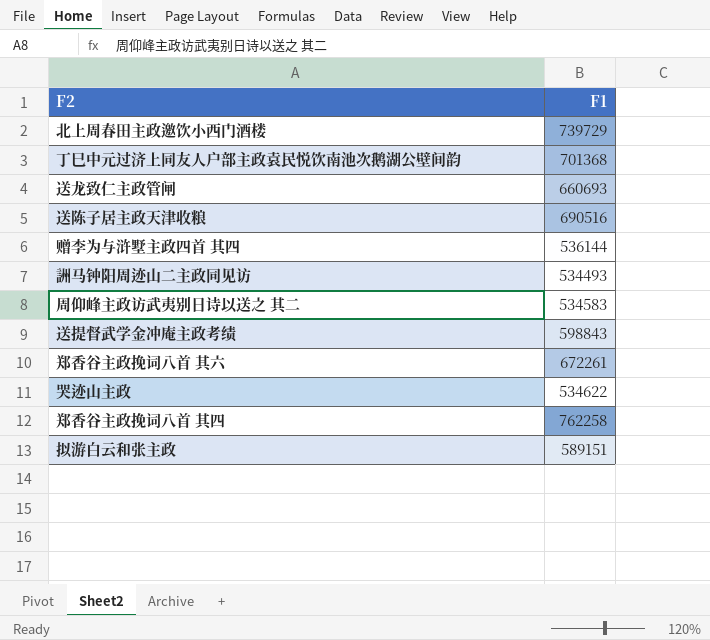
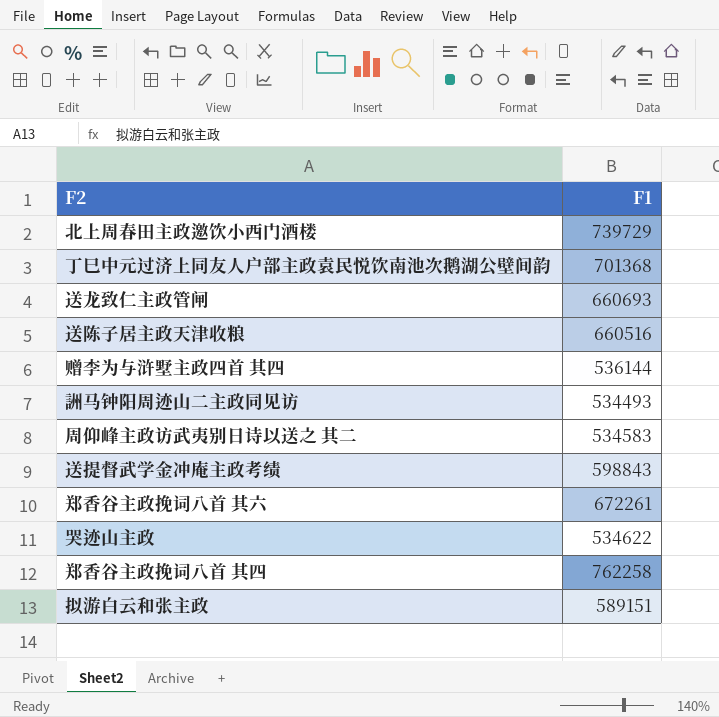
送陈子居主政天津收粮 | F1: 690516 -> 660516

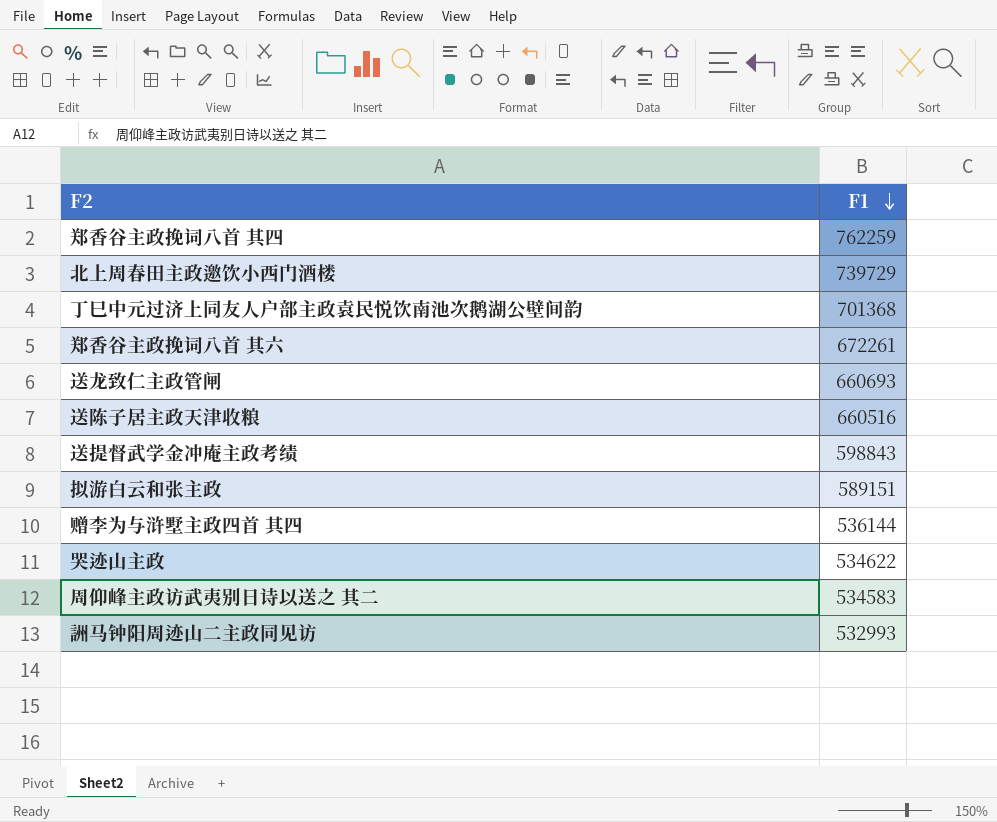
row order: none -> F1 descending
郑香谷主政挽词八首 其四 | F1: 762258 -> 762259
詶马钟阳周迹山二主政同见访 | F1: 534493 -> 532993

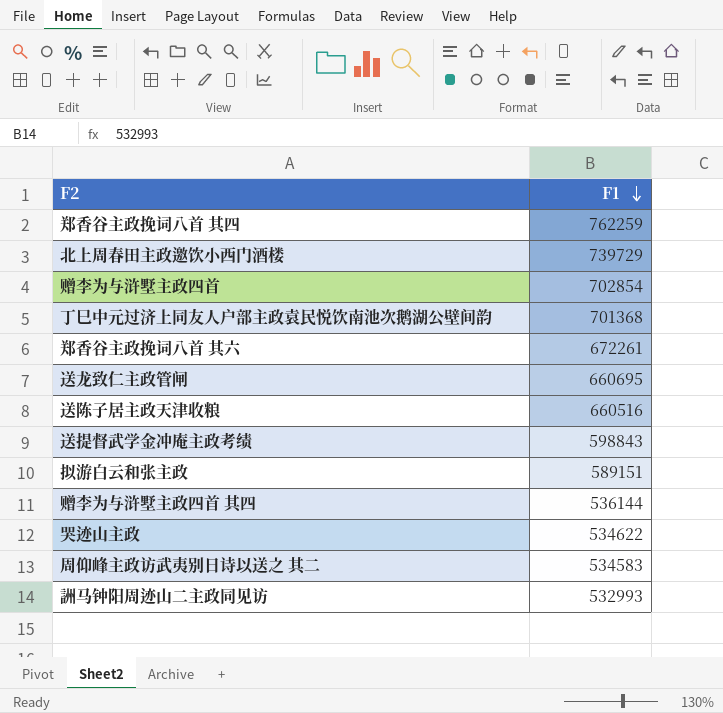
row 赠李为与浒墅主政四首: none -> 702854
送龙致仁主政管闸 | F1: 660693 -> 660695

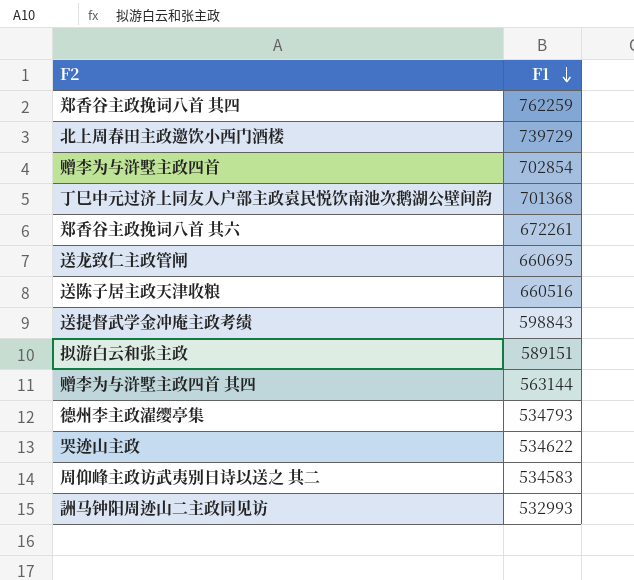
赠李为与浒墅主政四首 其四 | F1: 536144 -> 563144
row 德州李主政濯缨亭集: none -> 534793

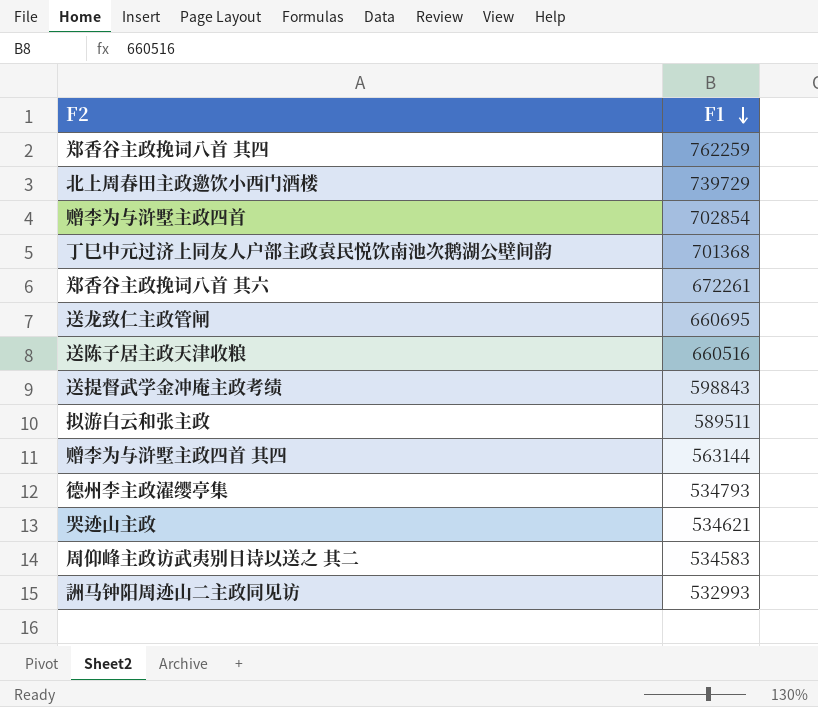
拟游白云和张主政 | F1: 589151 -> 589511
哭迹山主政 | F1: 534622 -> 534621

